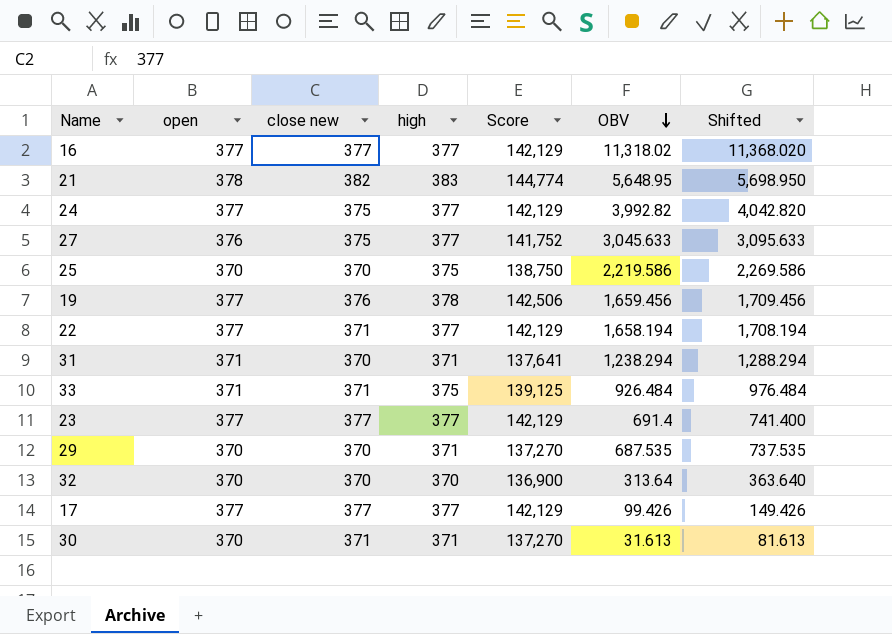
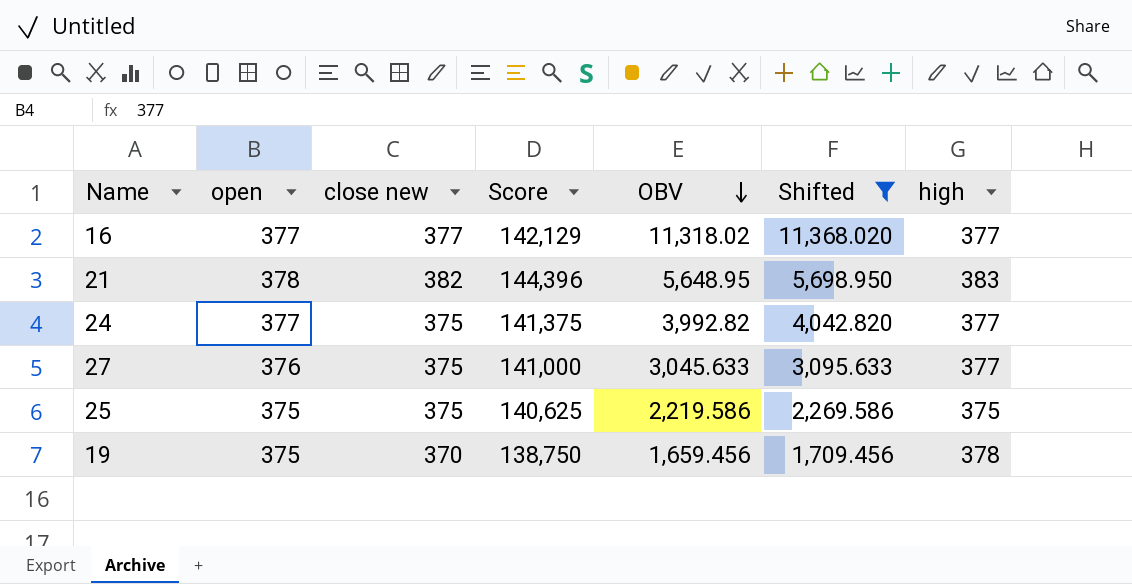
filter: none -> Shifted >= 1,709.456
column Score | formula: [open] * [high] -> [open] * [close new]
column high | position: 4 -> 7
25 | open: 370 -> 375
25 | close new: 370 -> 375
19 | open: 377 -> 375
19 | close new: 376 -> 370

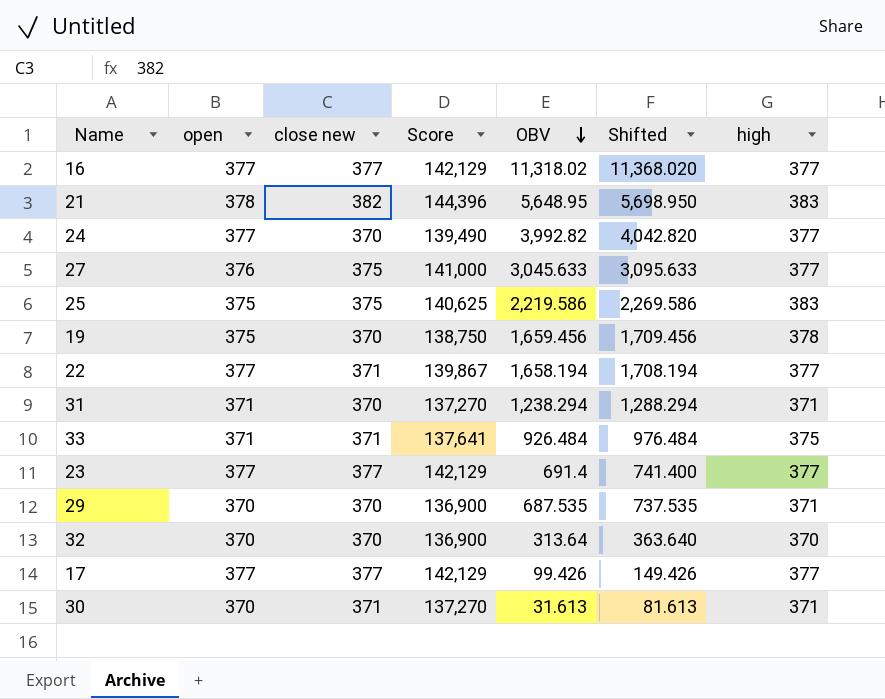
filter: Shifted >= 1,709.456 -> none
24 | close new: 375 -> 370
24 | Score: 141,375 -> 139,490
25 | high: 375 -> 383

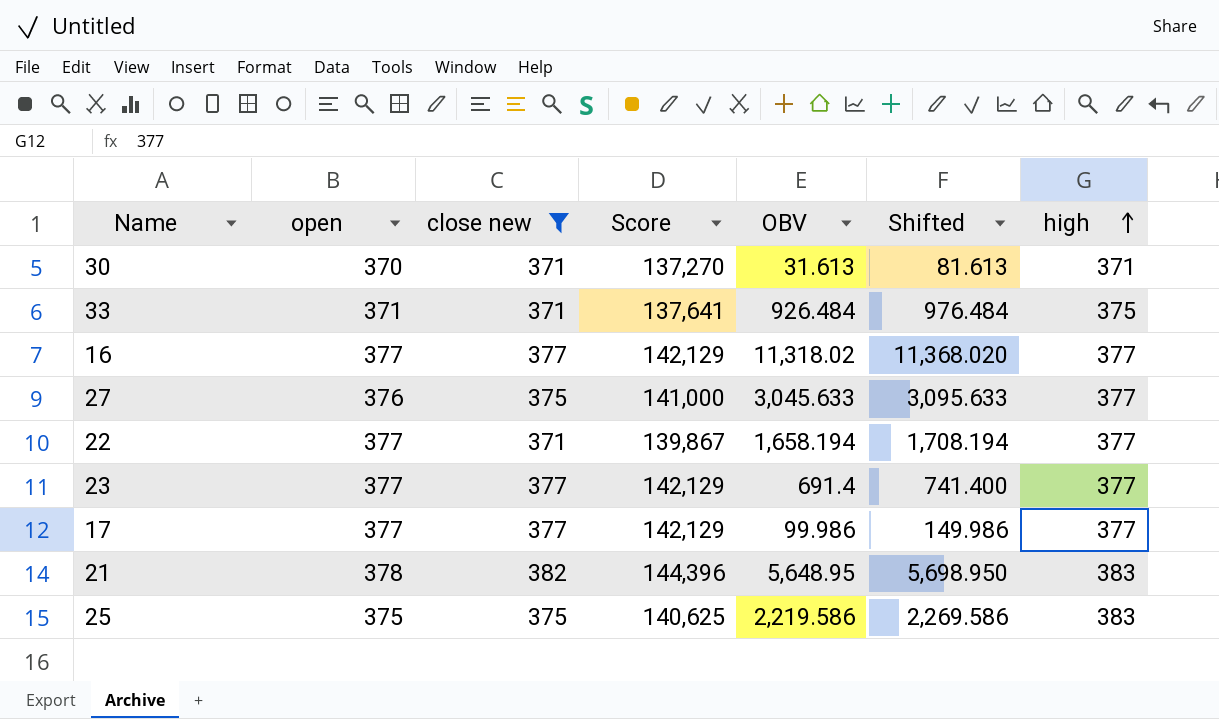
filter: none -> close new != 370
row order: OBV descending -> high ascending
17 | OBV: 99.426 -> 99.986
17 | Shifted: 149.426 -> 149.986

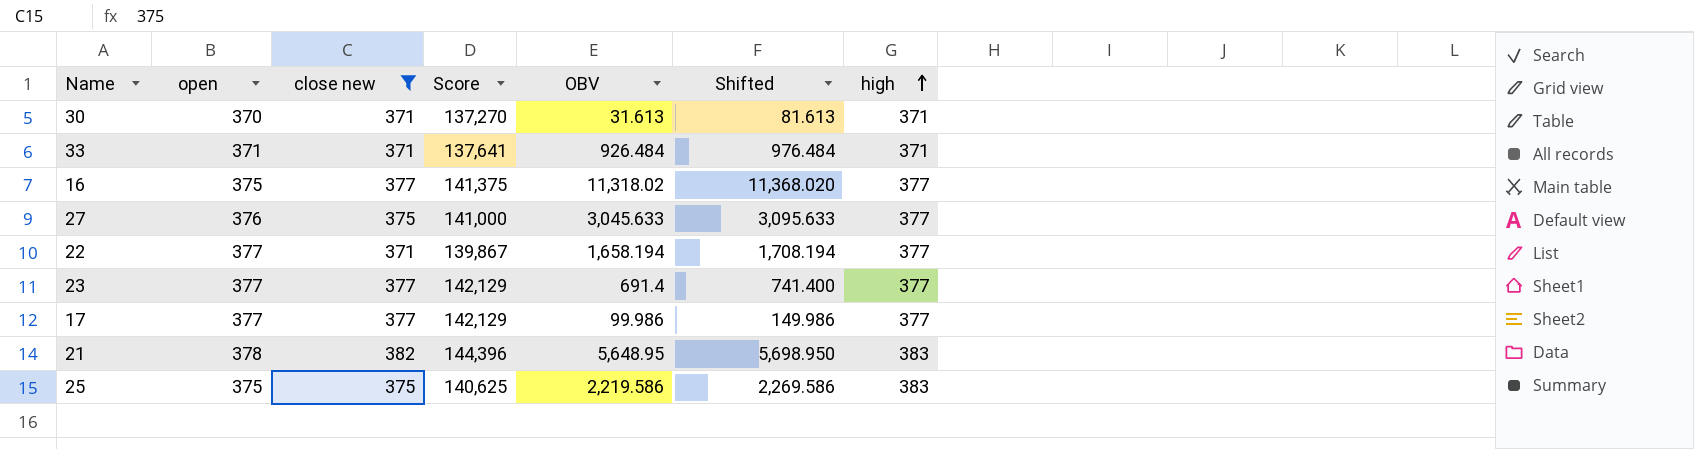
33 | high: 375 -> 371
16 | open: 377 -> 375
16 | Score: 142,129 -> 141,375

